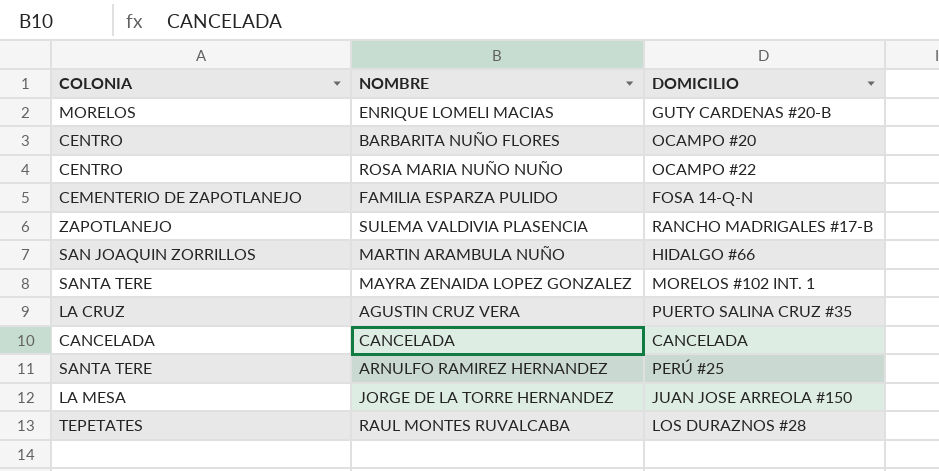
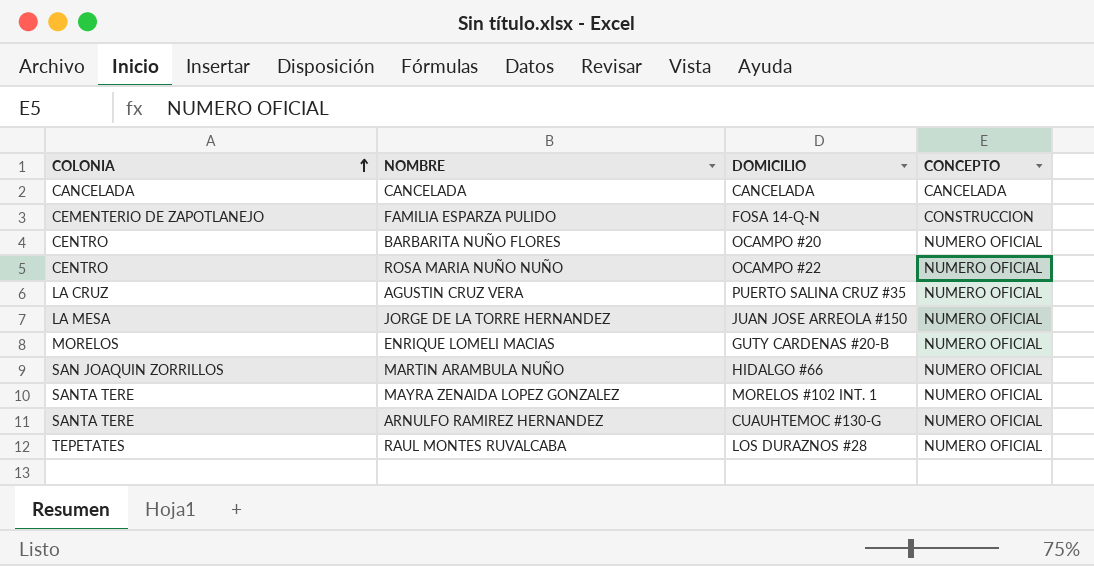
row order: none -> COLONIA ascending
column CONCEPTO | position: none -> 4
row SULEMA VALDIVIA PLASENCIA: ZAPOTLANEJO | RANCHO MADRIGALES #17-B -> none
ARNULFO RAMIREZ HERNANDEZ | DOMICILIO: PERÚ #25 -> CUAUHTEMOC #130-G

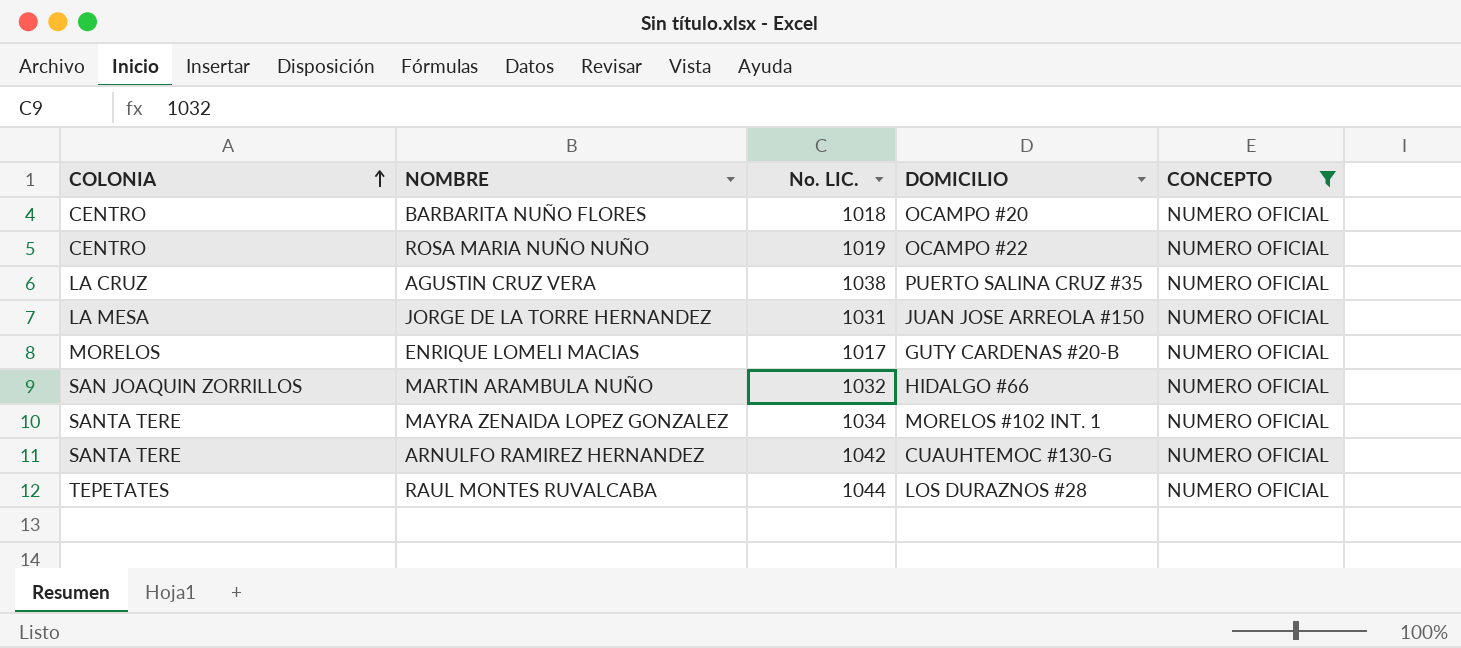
filter: none -> CONCEPTO = NUMERO OFICIAL
column No. LIC. | position: none -> 3

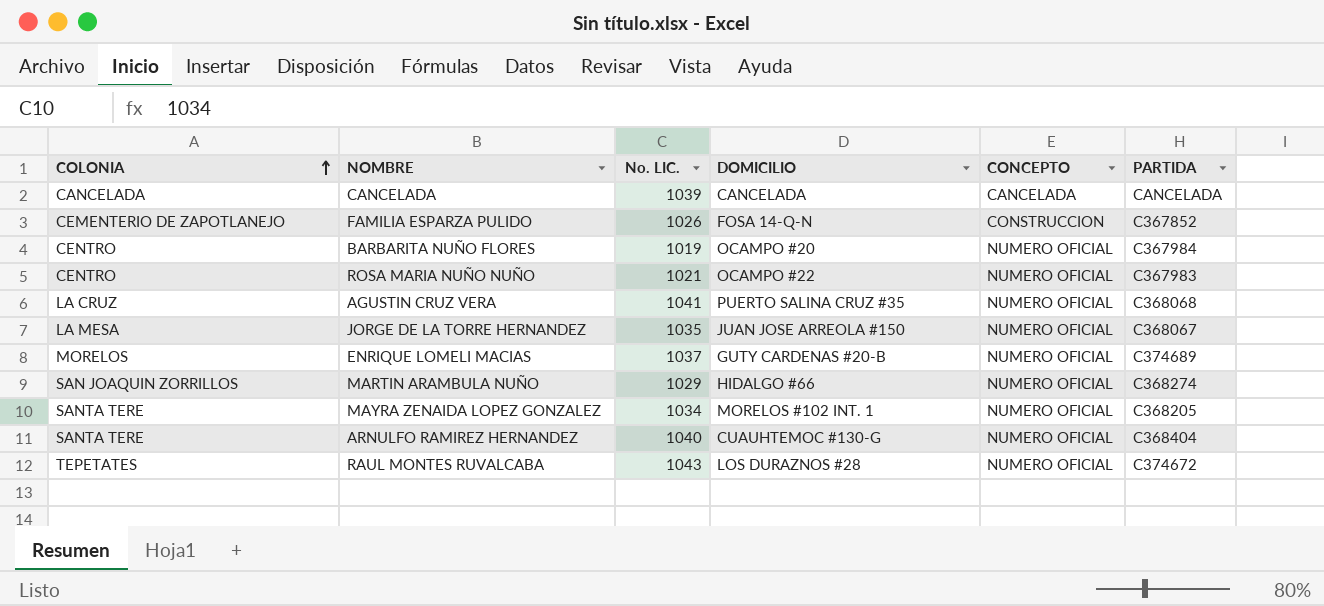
filter: CONCEPTO = NUMERO OFICIAL -> none
column PARTIDA | position: none -> 6
BARBARITA NUÑO FLORES | No. LIC.: 1018 -> 1019
ROSA MARIA NUÑO NUÑO | No. LIC.: 1019 -> 1021
AGUSTIN CRUZ VERA | No. LIC.: 1038 -> 1041
JORGE DE LA TORRE HERNANDEZ | No. LIC.: 1031 -> 1035
ENRIQUE LOMELI MACIAS | No. LIC.: 1017 -> 1037
MARTIN ARAMBULA NUÑO | No. LIC.: 1032 -> 1029
ARNULFO RAMIREZ HERNANDEZ | No. LIC.: 1042 -> 1040
RAUL MONTES RUVALCABA | No. LIC.: 1044 -> 1043

